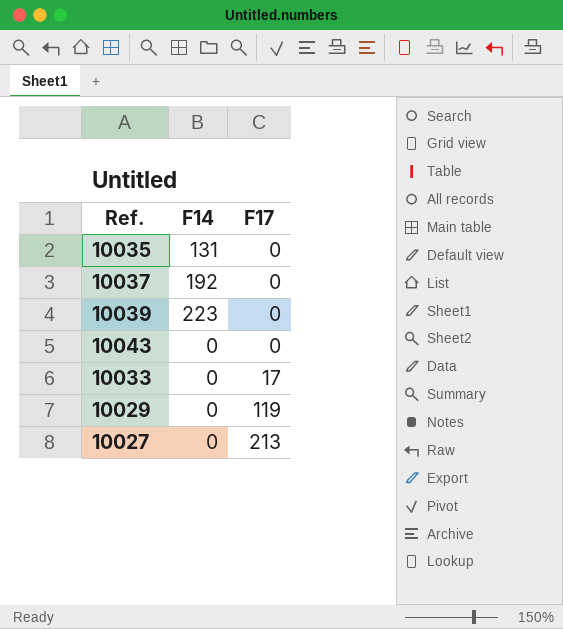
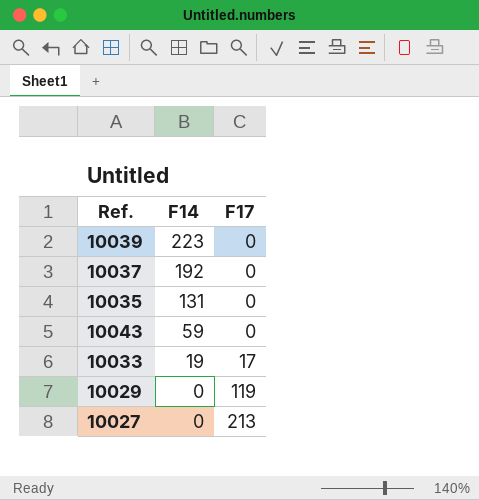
row order: F17 ascending -> F14 descending
10043 | F14: 0 -> 59
10033 | F14: 0 -> 19

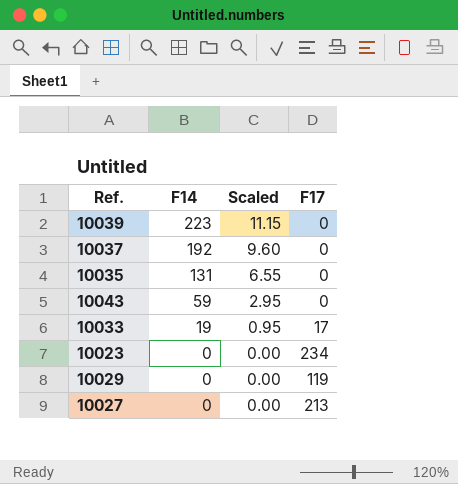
column Scaled | formula: none -> [F14] * 0.05
row 10023: none -> 0 | 0.00 | 234

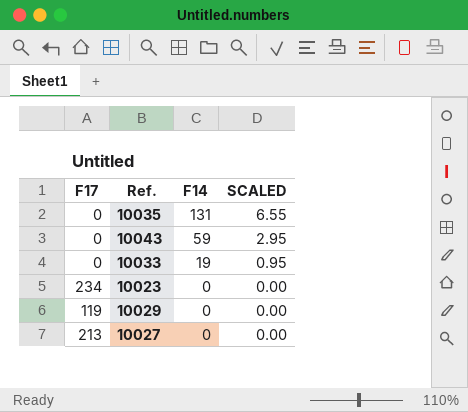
column F17 | position: 4 -> 1
column name: Scaled -> SCALED
row 10039: 223 | 11.15 | 0 -> none
row 10037: 192 | 9.60 | 0 -> none
10033 | F17: 17 -> 0

